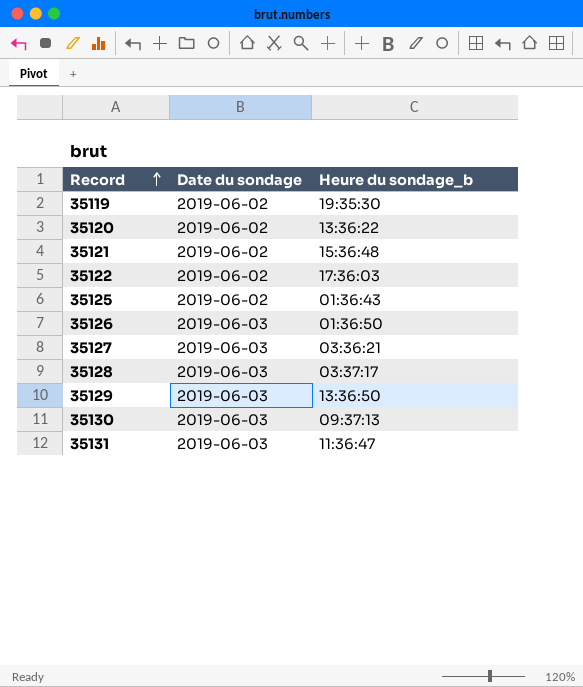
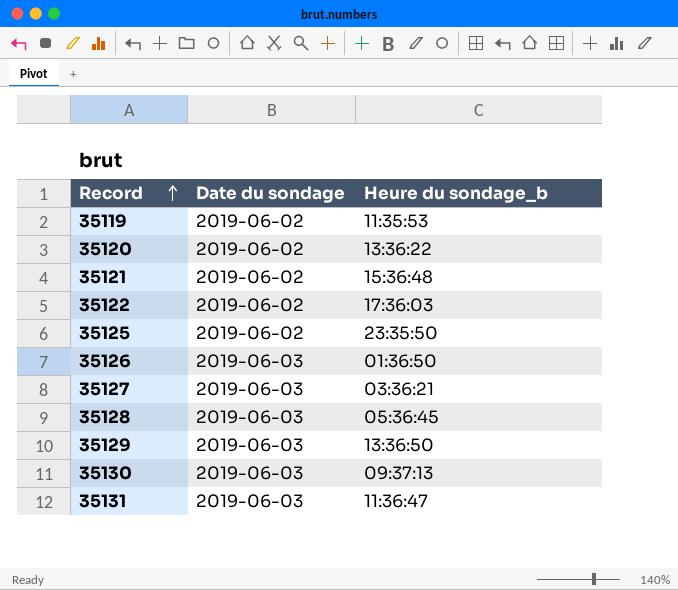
35119 | Heure du sondage_b: 19:35:30 -> 11:35:53
35125 | Heure du sondage_b: 01:36:43 -> 23:35:50
35128 | Heure du sondage_b: 03:37:17 -> 05:36:45

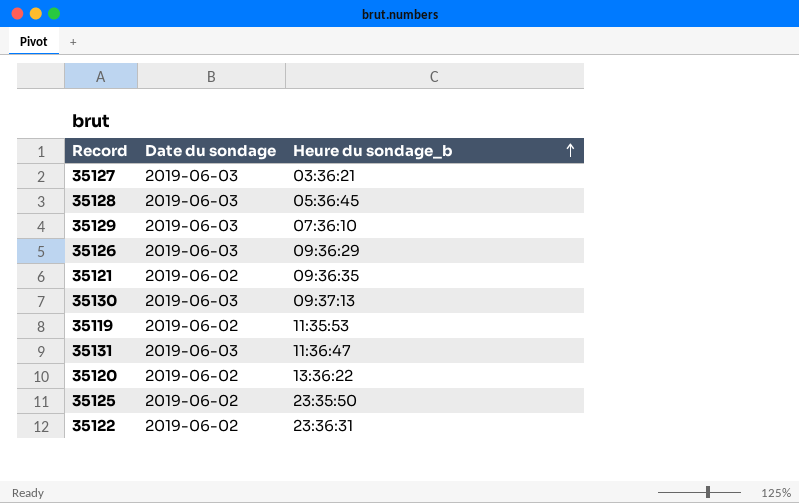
row order: Record ascending -> Heure du sondage_b ascending
35129 | Heure du sondage_b: 13:36:50 -> 07:36:10
35126 | Heure du sondage_b: 01:36:50 -> 09:36:29
35121 | Heure du sondage_b: 15:36:48 -> 09:36:35
35122 | Heure du sondage_b: 17:36:03 -> 23:36:31

